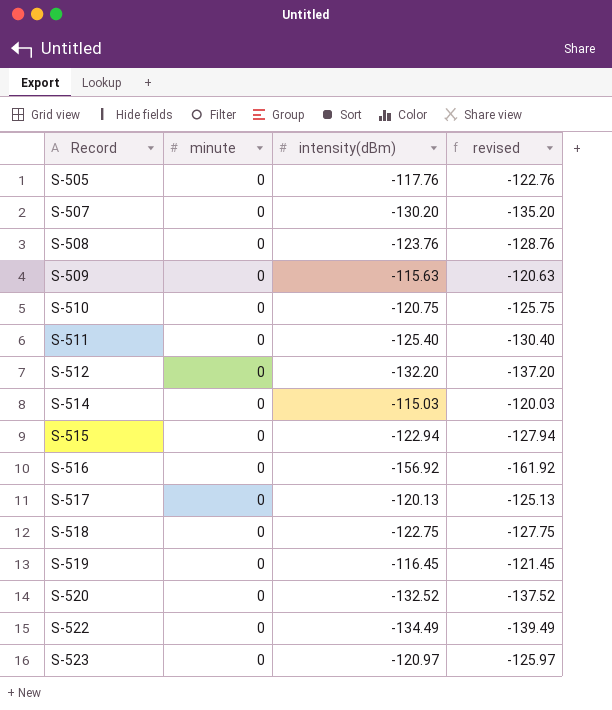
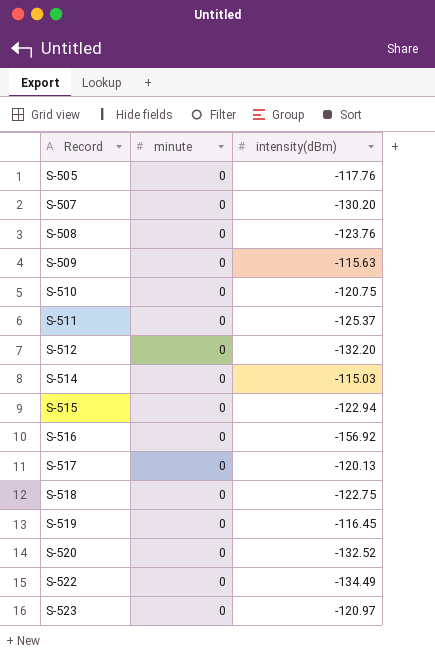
column revised | formula: [intensity(dBm)] - 5 -> none
S-511 | intensity(dBm): -125.40 -> -125.37

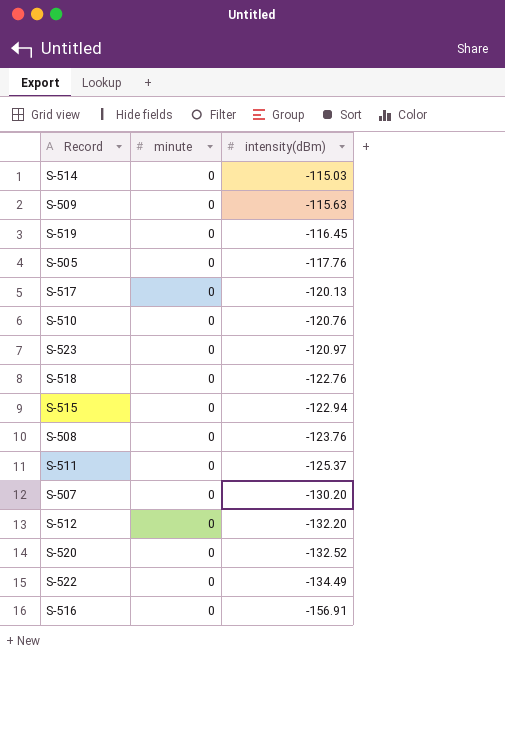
row order: Record ascending -> intensity(dBm) descending
S-510 | intensity(dBm): -120.75 -> -120.76
S-518 | intensity(dBm): -122.75 -> -122.76
S-516 | intensity(dBm): -156.92 -> -156.91

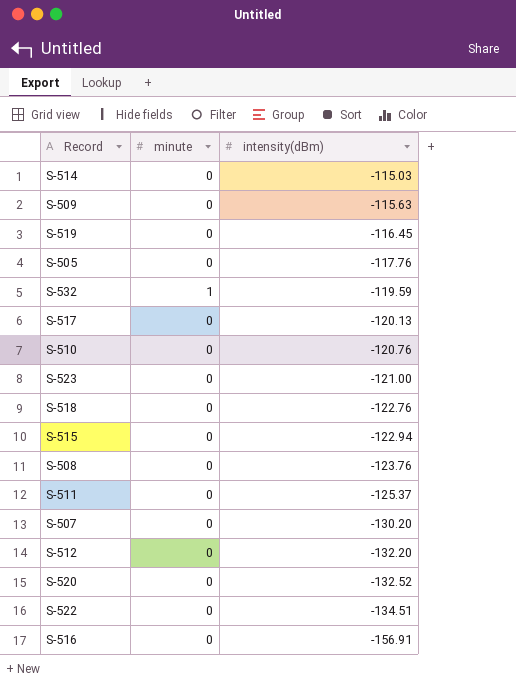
row S-532: none -> 1 | -119.59
S-523 | intensity(dBm): -120.97 -> -121.00
S-522 | intensity(dBm): -134.49 -> -134.51

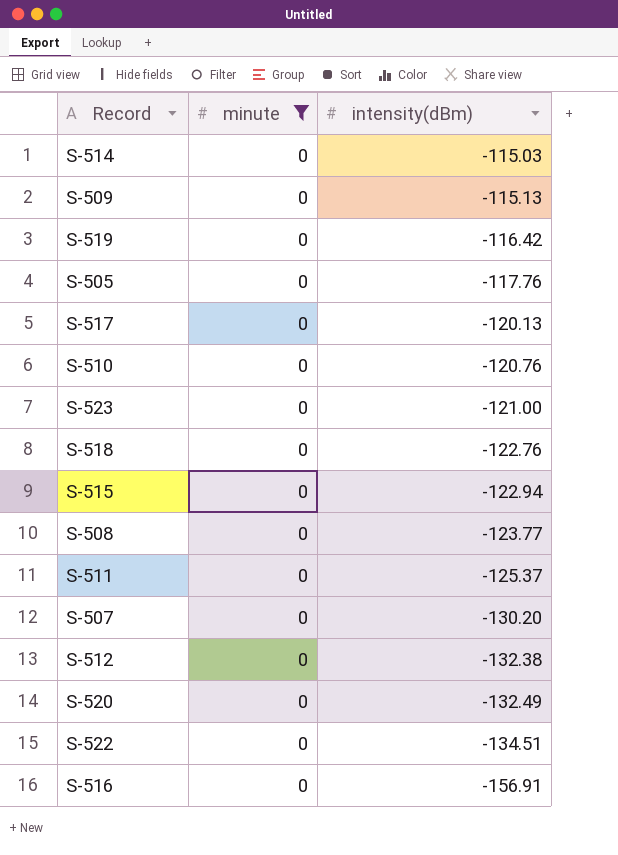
filter: none -> minute = 0
S-509 | intensity(dBm): -115.63 -> -115.13
S-519 | intensity(dBm): -116.45 -> -116.42
S-508 | intensity(dBm): -123.76 -> -123.77
S-512 | intensity(dBm): -132.20 -> -132.38
S-520 | intensity(dBm): -132.52 -> -132.49

